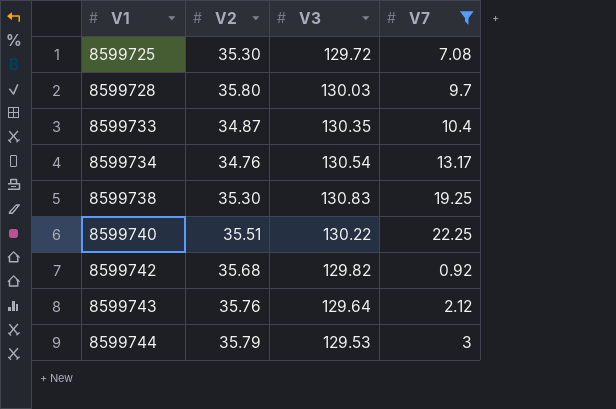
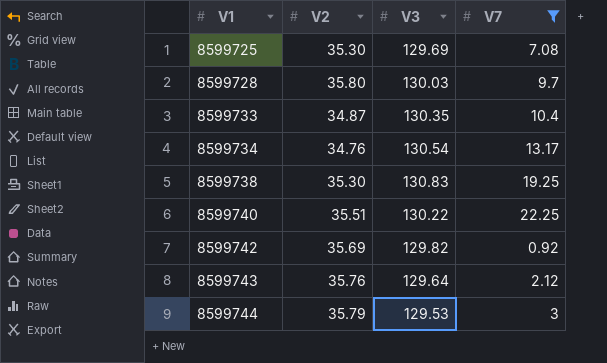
8599725 | V3: 129.72 -> 129.69
8599742 | V2: 35.68 -> 35.69

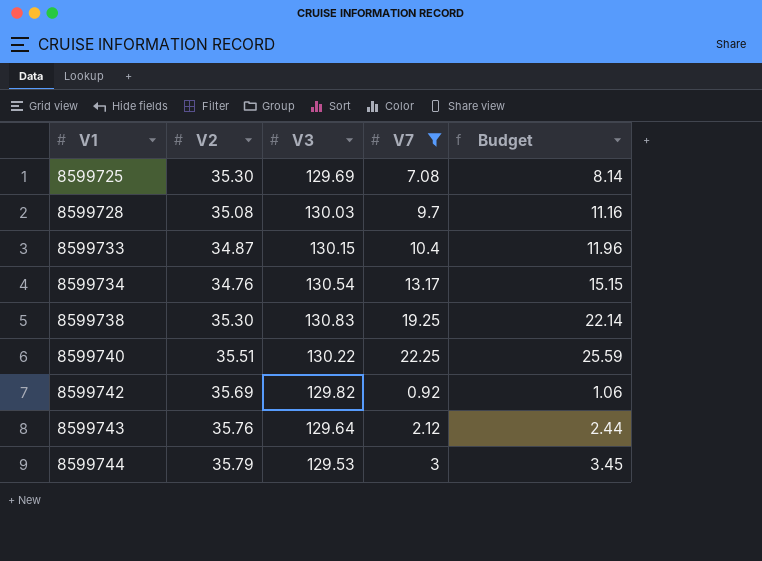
column Budget | formula: none -> [V7] * 1.15
8599728 | V2: 35.80 -> 35.08
8599733 | V3: 130.35 -> 130.15

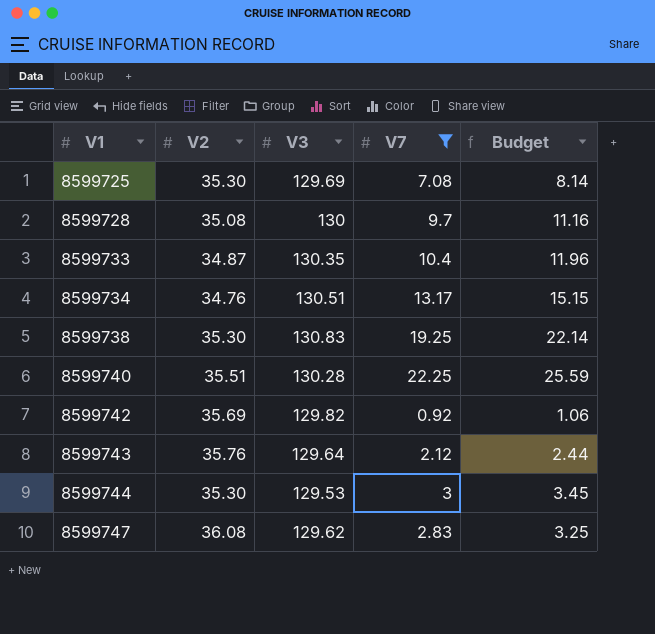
8599728 | V3: 130.03 -> 130
8599733 | V3: 130.15 -> 130.35
8599734 | V3: 130.54 -> 130.51
8599740 | V3: 130.22 -> 130.28
8599744 | V2: 35.79 -> 35.30
row 8599747: none -> 36.08 | 129.62 | 2.83 | 3.25

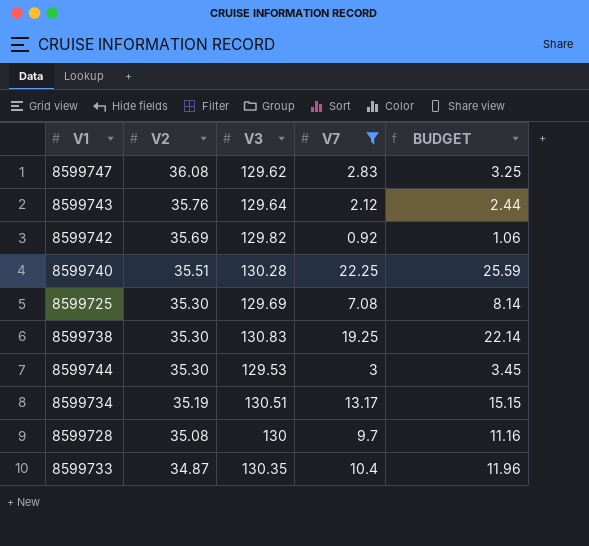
row order: V1 ascending -> V2 descending
column name: Budget -> BUDGET
8599734 | V2: 34.76 -> 35.19

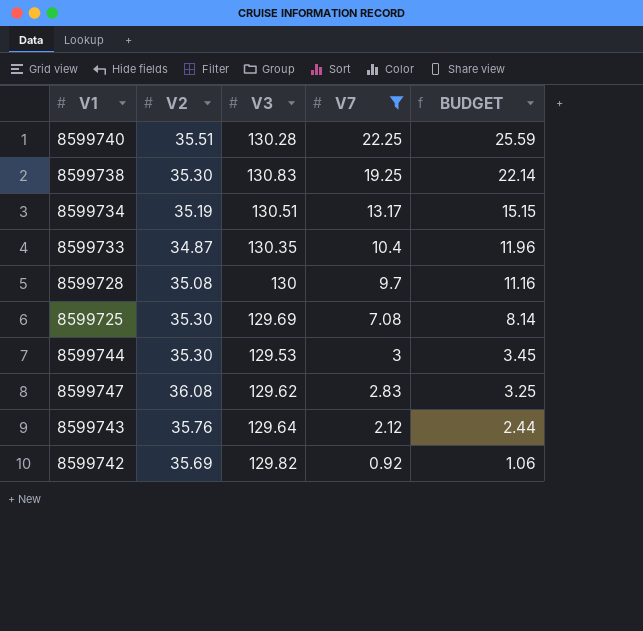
row order: V2 descending -> V7 descending

